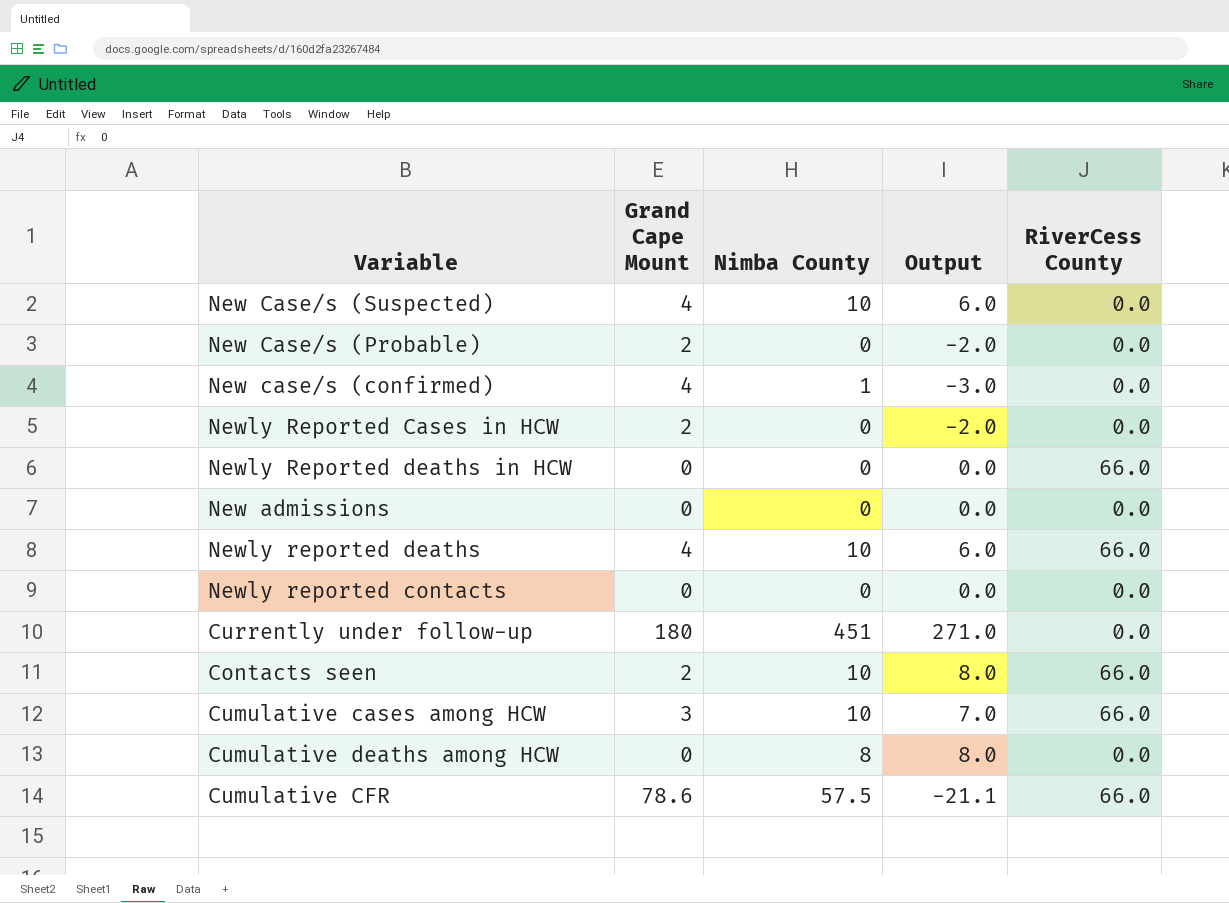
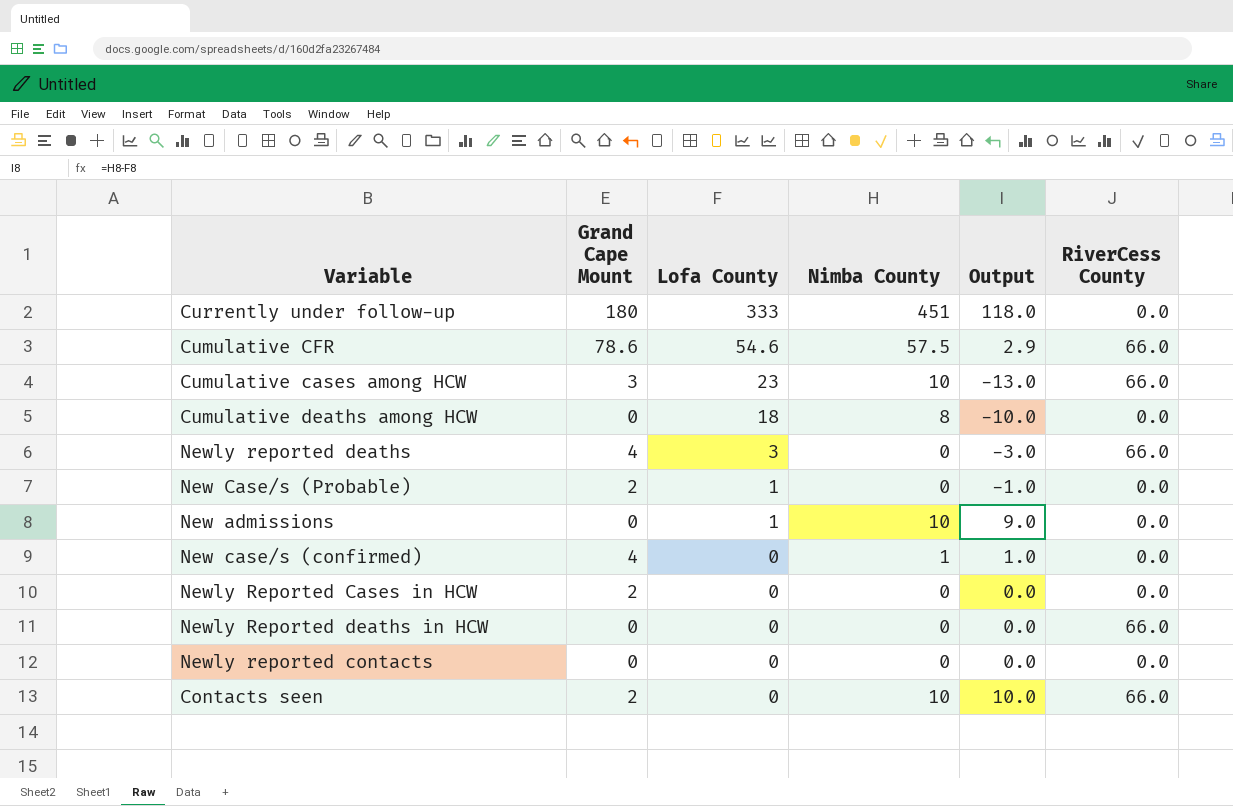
row order: none -> Lofa County descending
column Lofa County | position: none -> 3
column Output | formula: [Nimba County] - [Grand Cape Mount] -> [Nimba County] - [Lofa County]
row New Case/s (Suspected): 4 | 10 | 6.0 | 0.0 -> none
Newly reported deaths | Nimba County: 10 -> 0
New admissions | Nimba County: 0 -> 10

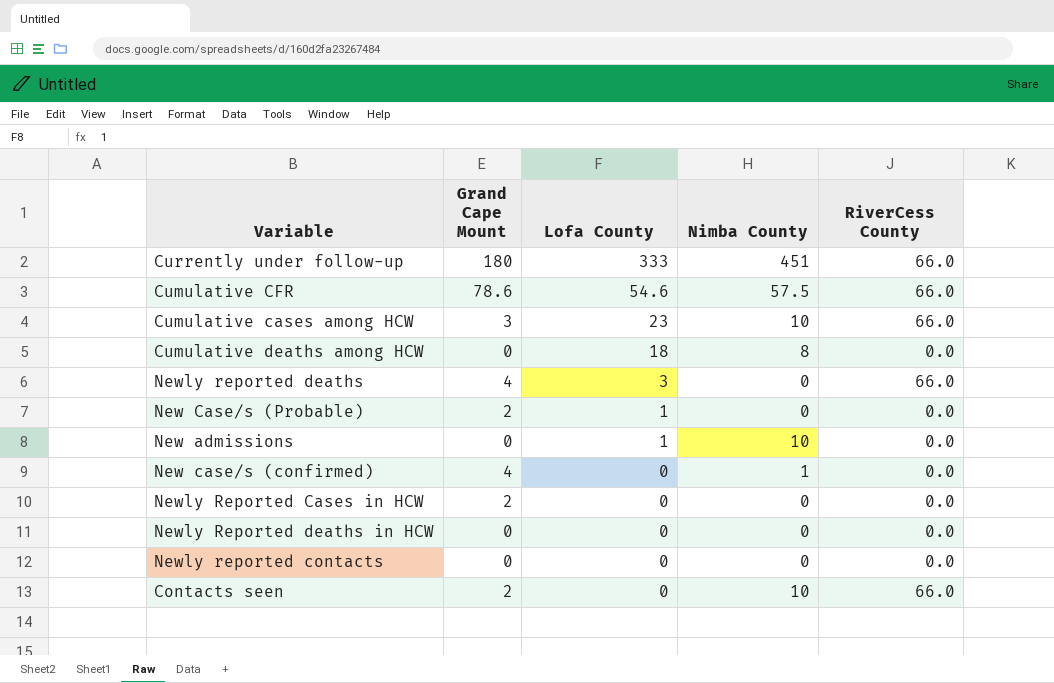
column Output | formula: [Nimba County] - [Lofa County] -> none
Currently under follow-up | RiverCess County: 0.0 -> 66.0
Newly Reported deaths in HCW | RiverCess County: 66.0 -> 0.0

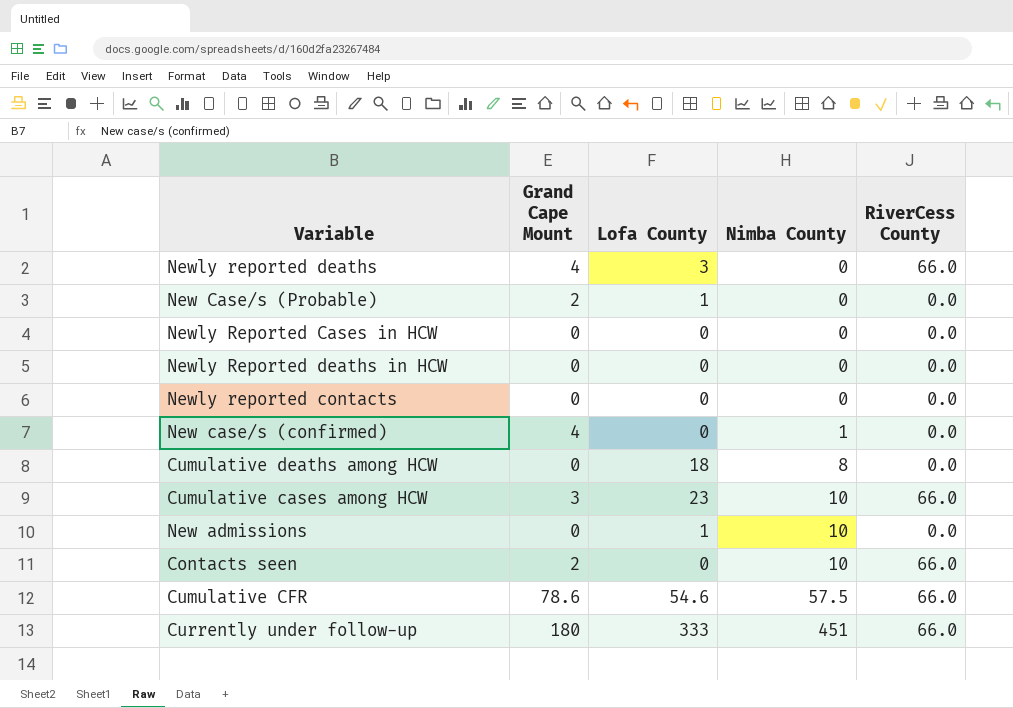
row order: Lofa County descending -> Nimba County ascending
Newly Reported Cases in HCW | Grand Cape Mount: 2 -> 0

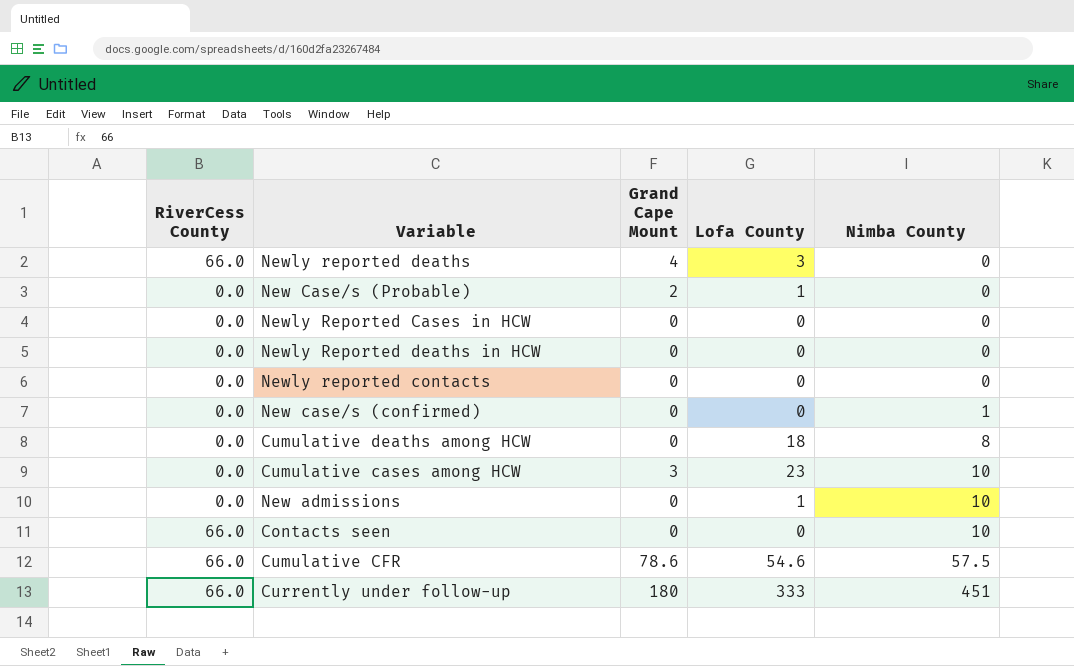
column RiverCess County | position: 5 -> 1
New case/s (confirmed) | Grand Cape Mount: 4 -> 0
Cumulative cases among HCW | RiverCess County: 66.0 -> 0.0
Contacts seen | Grand Cape Mount: 2 -> 0

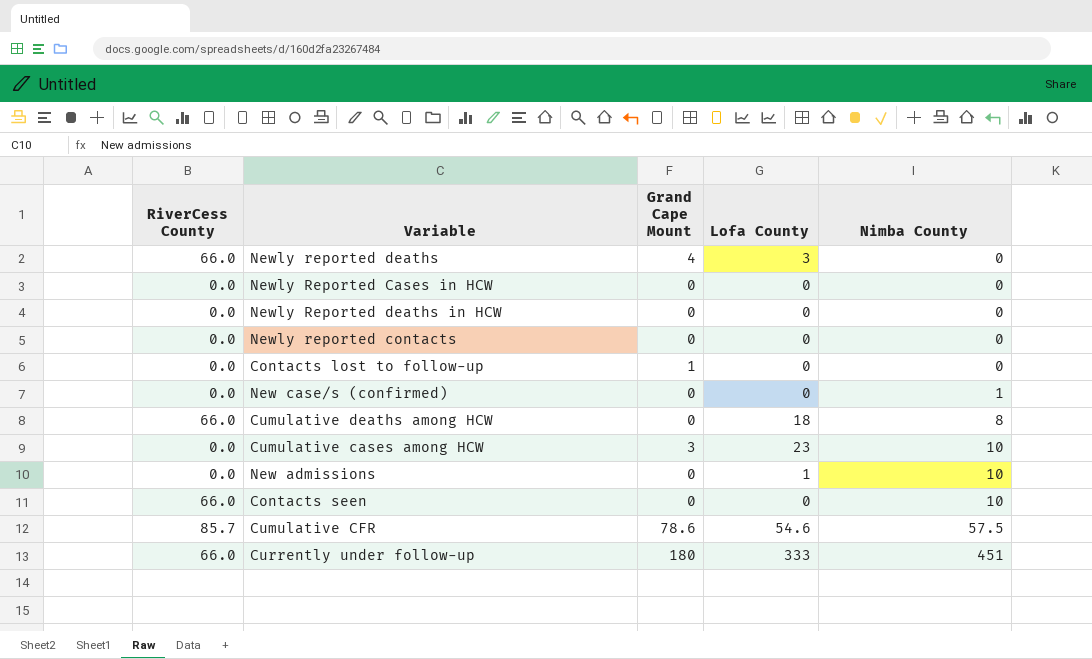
row New Case/s (Probable): 0.0 | 2 | 1 | 0 -> none
row Contacts lost to follow-up: none -> 0.0 | 1 | 0 | 0
Cumulative deaths among HCW | RiverCess County: 0.0 -> 66.0
Cumulative CFR | RiverCess County: 66.0 -> 85.7

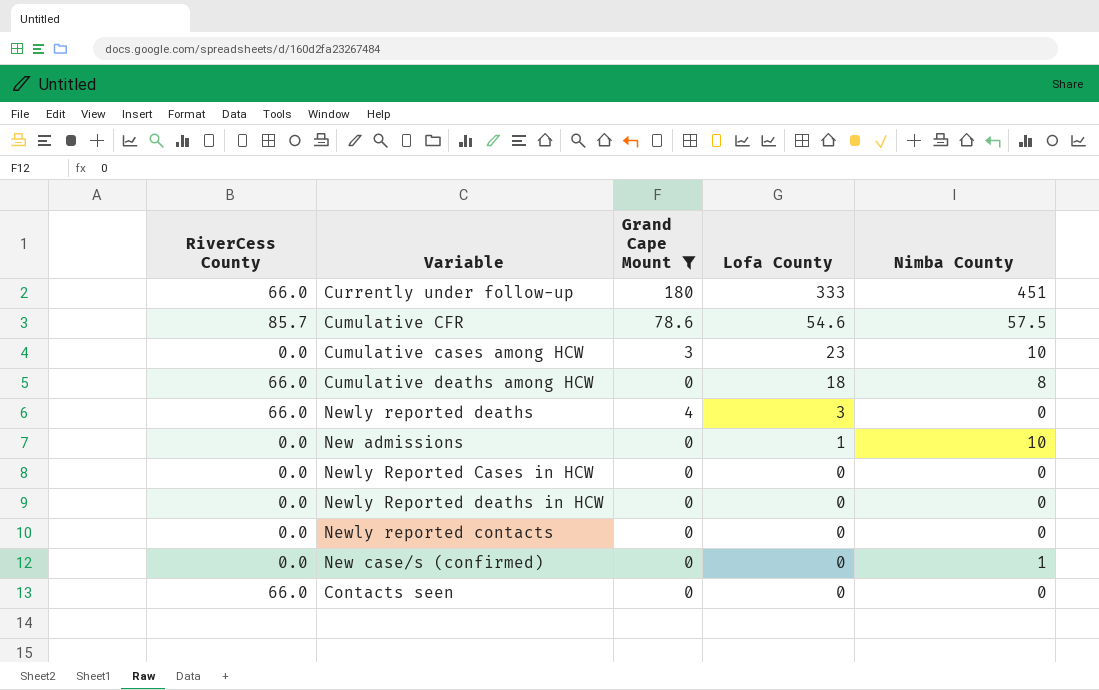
filter: none -> Grand Cape Mount != 1
row order: Nimba County ascending -> Lofa County descending
Contacts seen | Nimba County: 10 -> 0

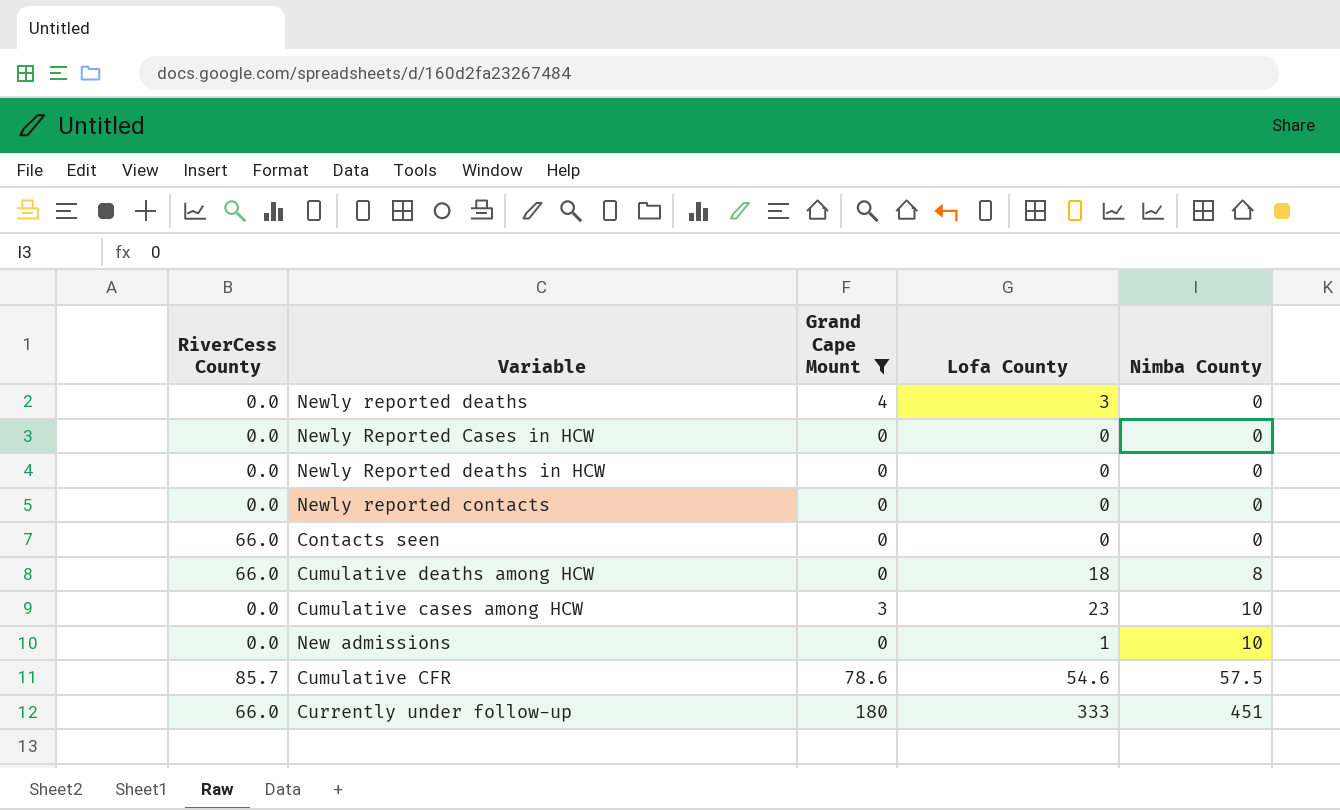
row order: Lofa County descending -> Nimba County ascending
row New case/s (confirmed): 0.0 | 0 | 0 | 1 -> none
Newly reported deaths | RiverCess County: 66.0 -> 0.0

